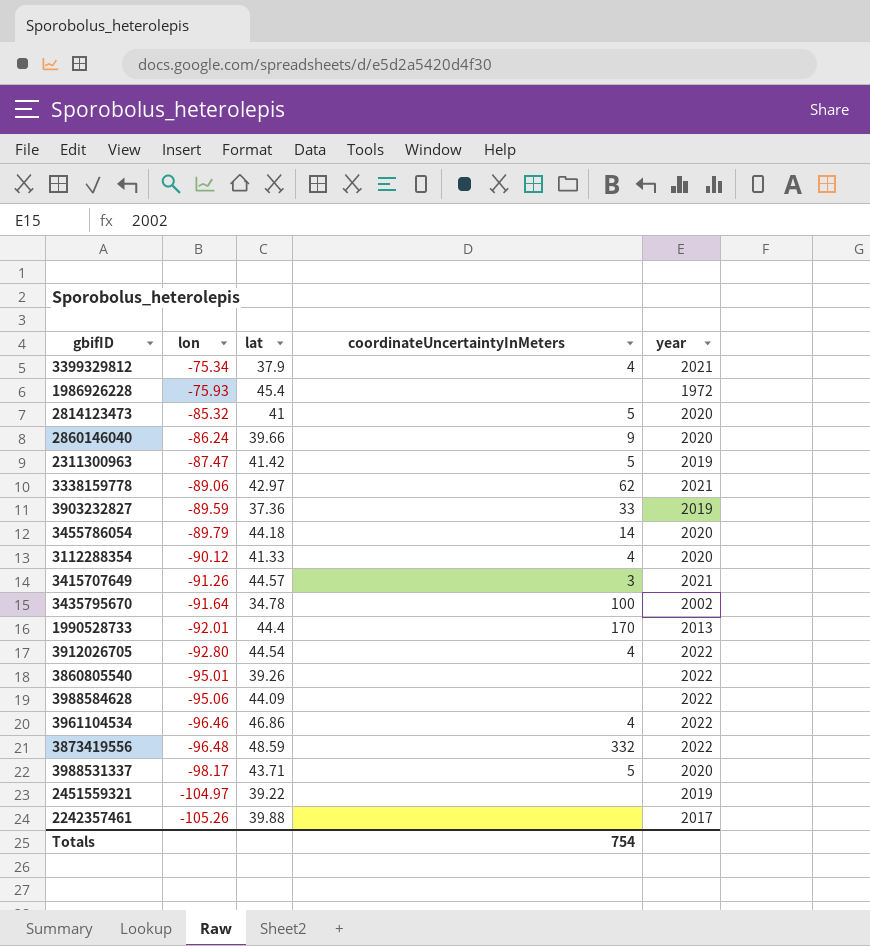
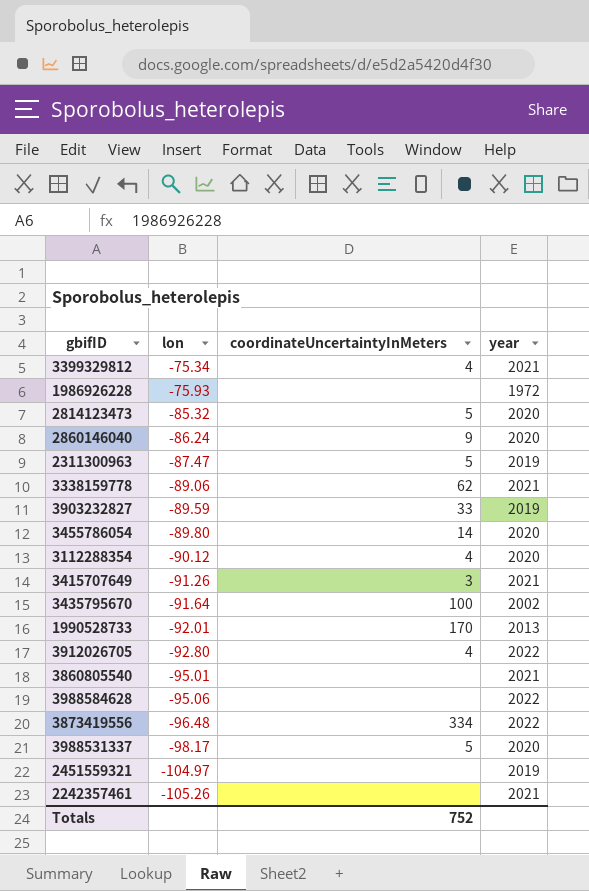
column lat | position: 3 -> none
row 3961104534: -96.46 | 46.86 | 4 | 2022 -> none
3455786054 | lon: -89.79 -> -89.80
3860805540 | year: 2022 -> 2021
3873419556 | coordinateUncertaintyInMeters: 332 -> 334
2242357461 | year: 2017 -> 2021
Totals | coordinateUncertaintyInMeters: 754 -> 752

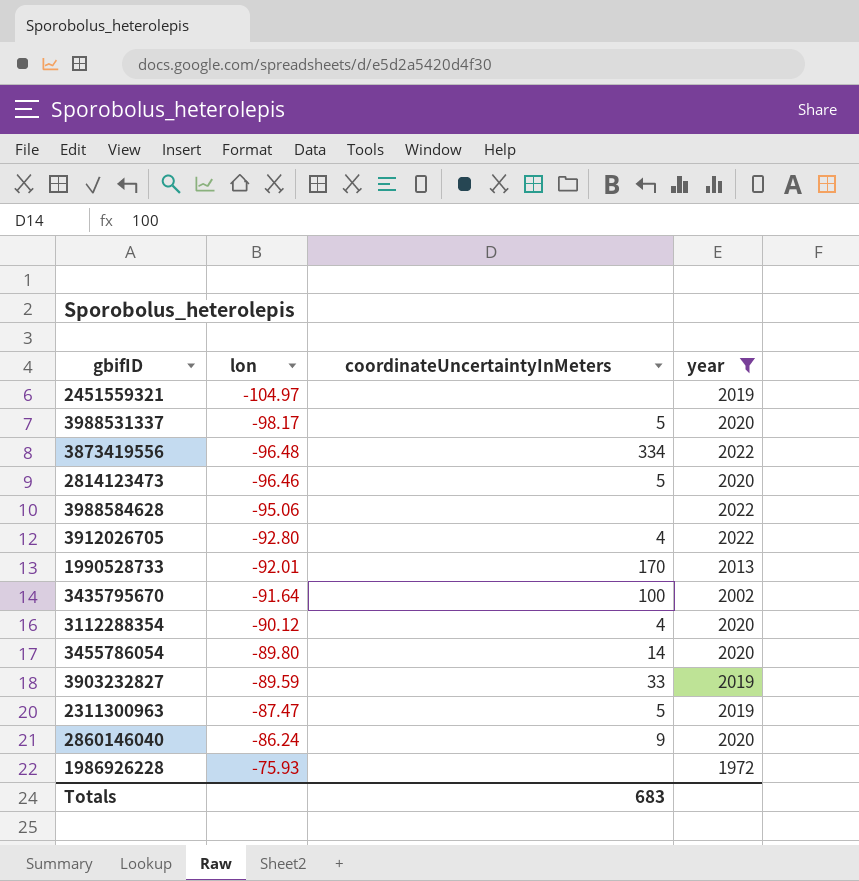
filter: none -> year != 2021
row order: lon descending -> lon ascending
2814123473 | lon: -85.32 -> -96.46
Totals | coordinateUncertaintyInMeters: 752 -> 683

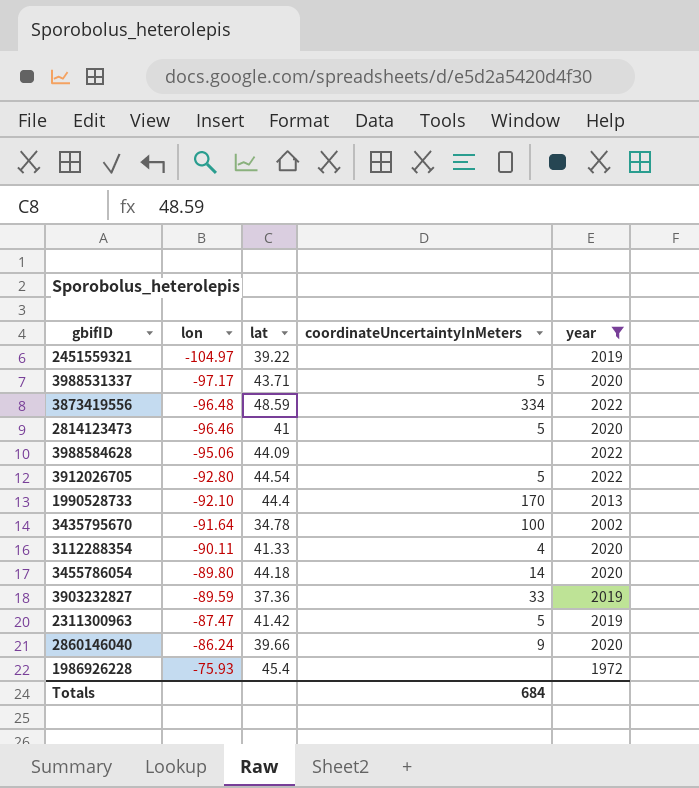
column lat | position: none -> 3
3988531337 | lon: -98.17 -> -97.17
3912026705 | coordinateUncertaintyInMeters: 4 -> 5
1990528733 | lon: -92.01 -> -92.10
3112288354 | lon: -90.12 -> -90.11
Totals | coordinateUncertaintyInMeters: 683 -> 684

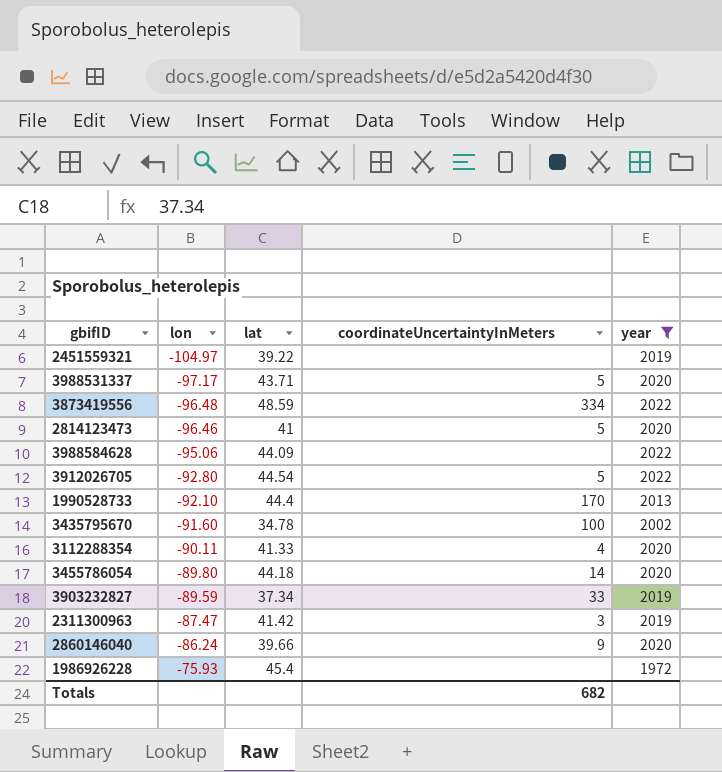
3435795670 | lon: -91.64 -> -91.60
3903232827 | lat: 37.36 -> 37.34
2311300963 | coordinateUncertaintyInMeters: 5 -> 3
Totals | coordinateUncertaintyInMeters: 684 -> 682

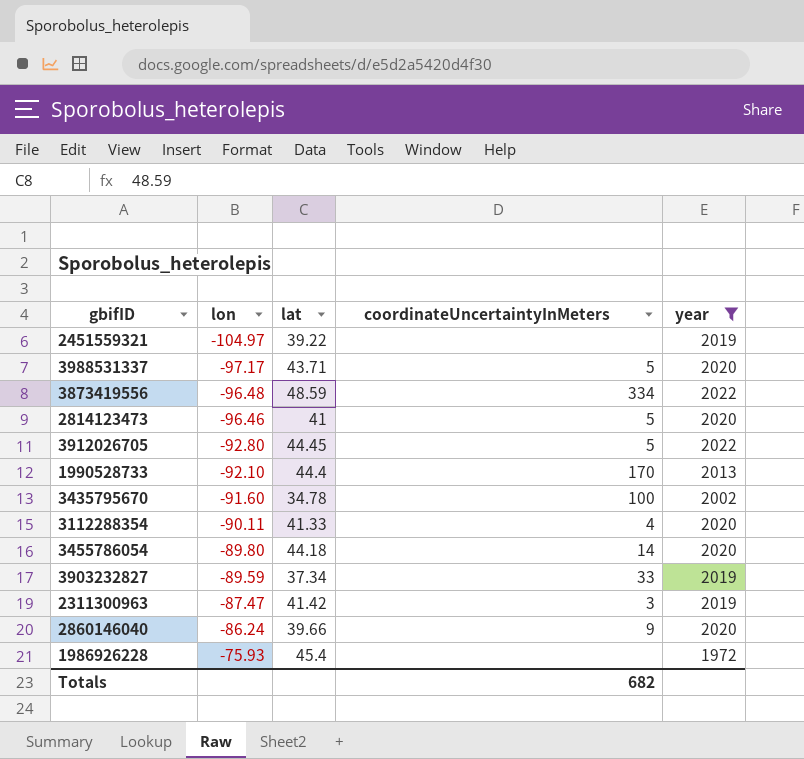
row 3988584628: -95.06 | 44.09 | none | 2022 -> none
3912026705 | lat: 44.54 -> 44.45

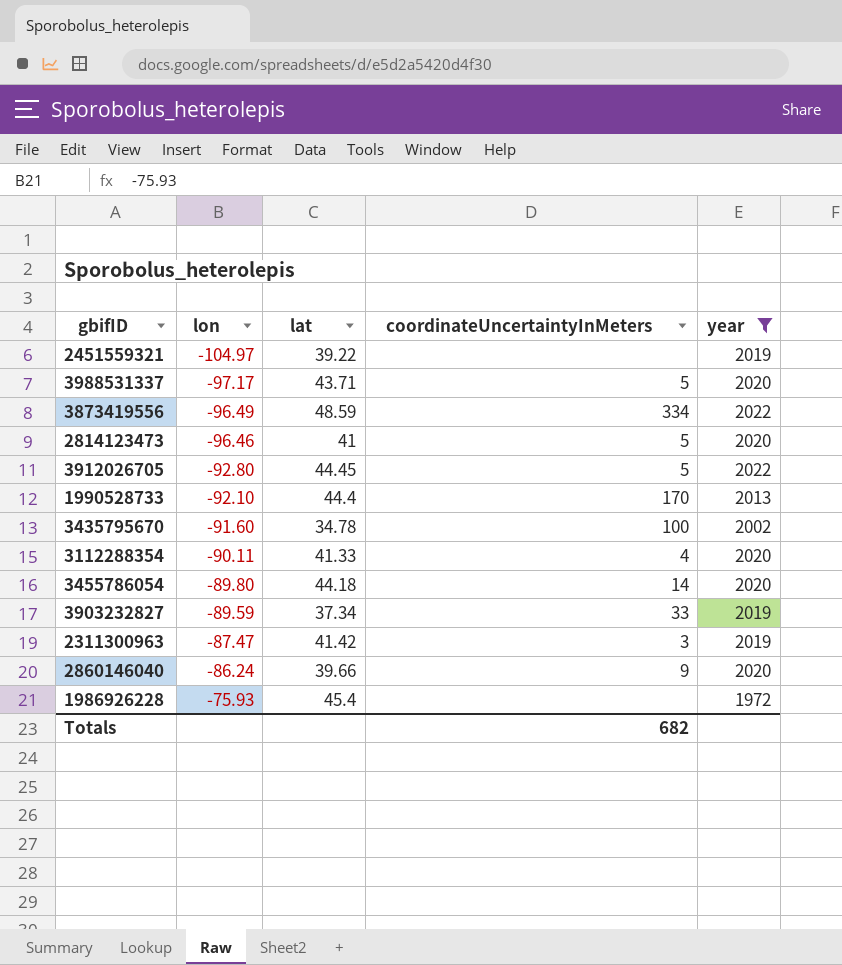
3873419556 | lon: -96.48 -> -96.49

